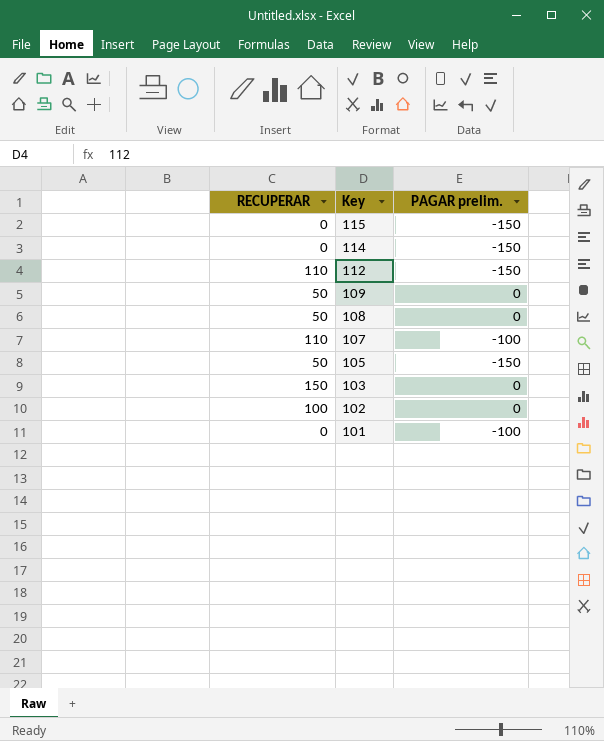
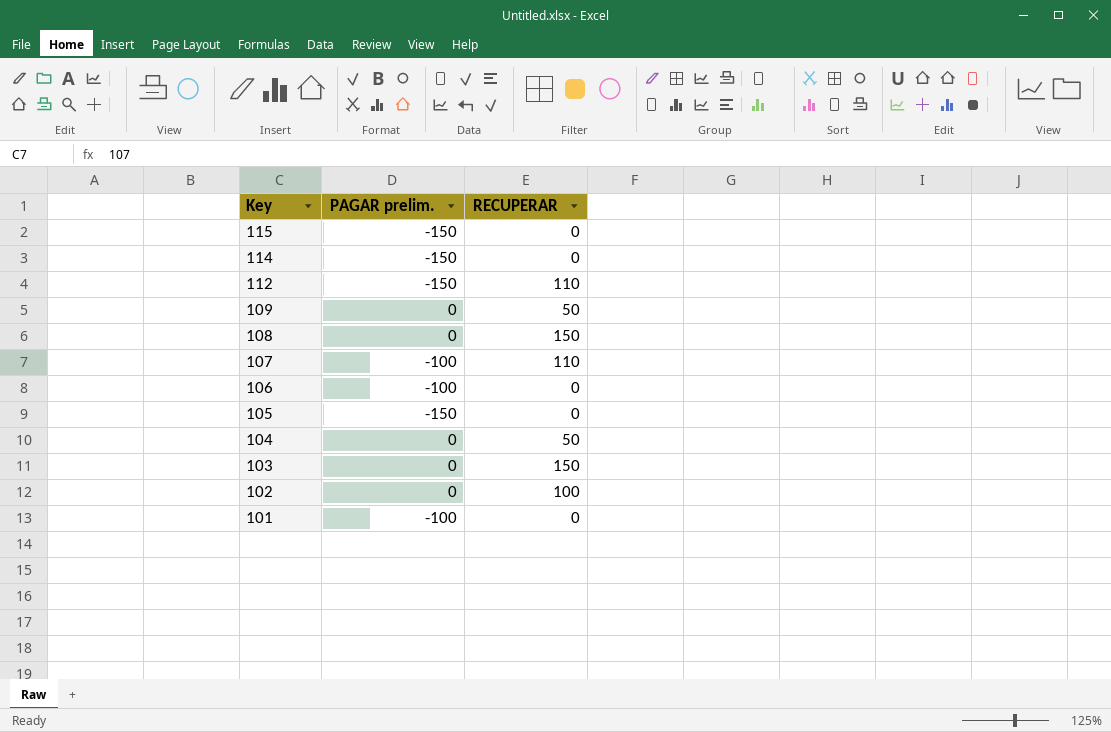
column RECUPERAR | position: 1 -> 3
108 | RECUPERAR: 50 -> 150
row 106: none -> -100 | 0
105 | RECUPERAR: 50 -> 0
row 104: none -> 0 | 50

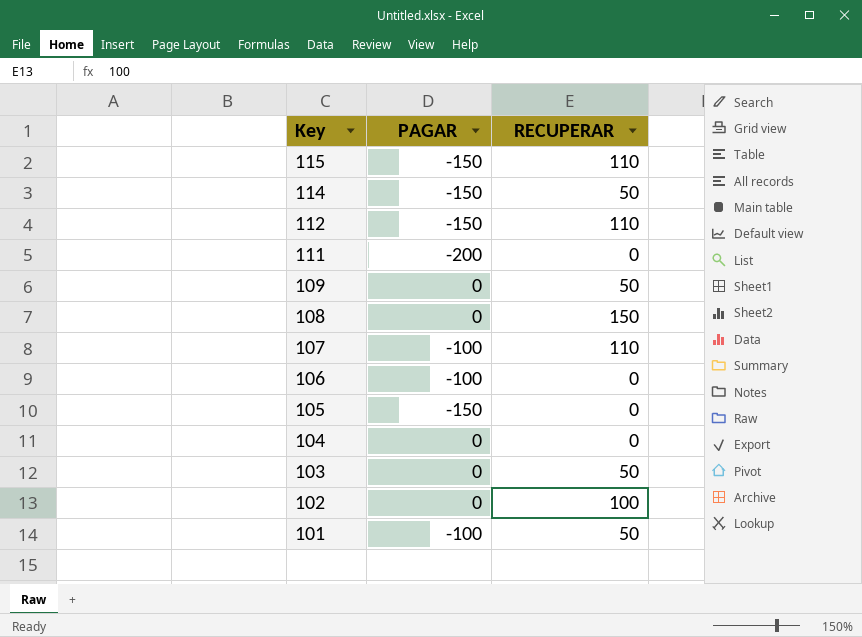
column name: PAGAR prelim. -> PAGAR
115 | RECUPERAR: 0 -> 110
114 | RECUPERAR: 0 -> 50
row 111: none -> -200 | 0
104 | RECUPERAR: 50 -> 0
103 | RECUPERAR: 150 -> 50
101 | RECUPERAR: 0 -> 50

